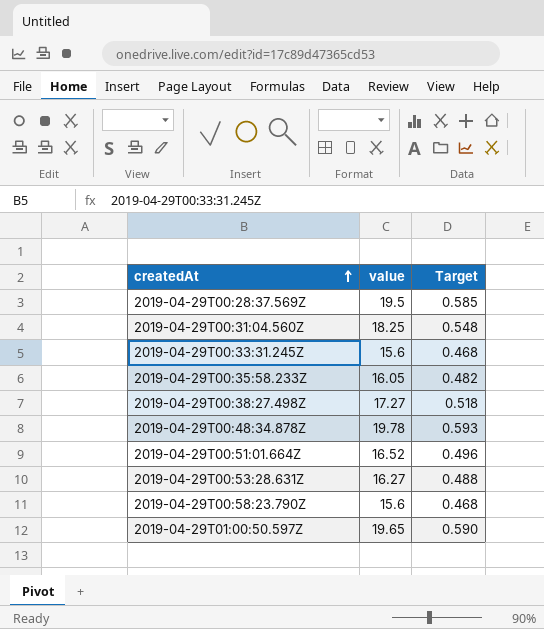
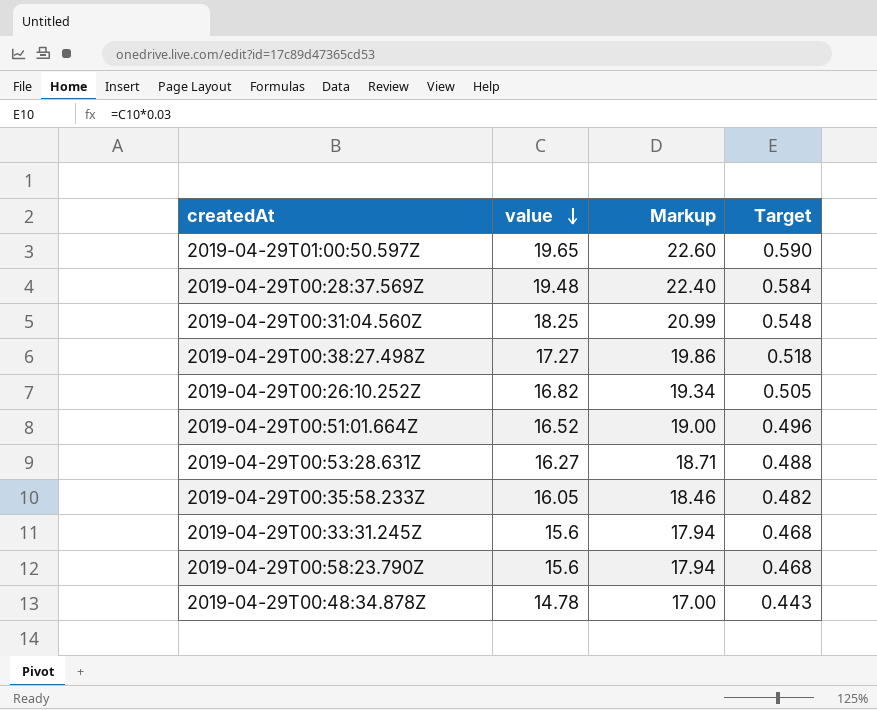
row order: createdAt ascending -> value descending
column Markup | formula: none -> [value] * 1.15
2019-04-29T00:28:37.569Z | value: 19.5 -> 19.48
2019-04-29T00:28:37.569Z | Target: 0.585 -> 0.584
row 2019-04-29T00:26:10.252Z: none -> 16.82 | 19.34 | 0.505
2019-04-29T00:48:34.878Z | value: 19.78 -> 14.78
2019-04-29T00:48:34.878Z | Target: 0.593 -> 0.443

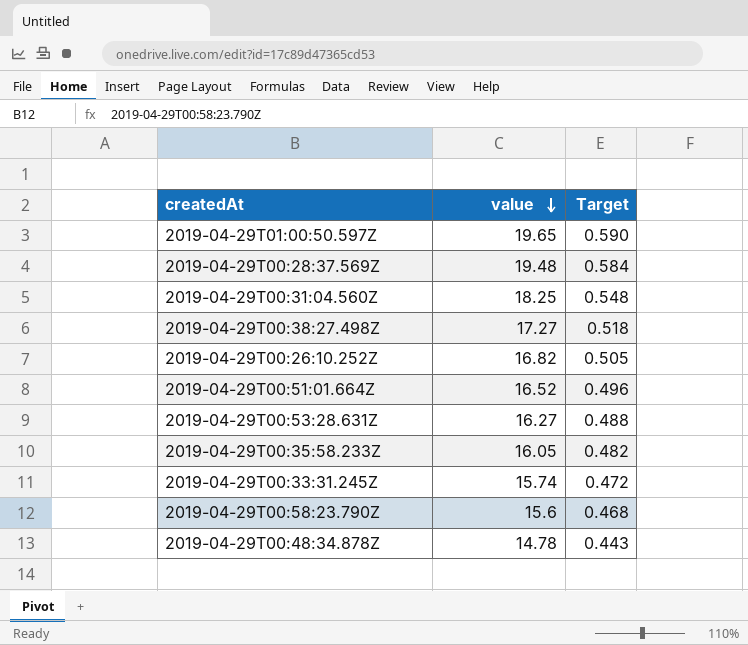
column Markup | formula: [value] * 1.15 -> none
2019-04-29T00:33:31.245Z | value: 15.6 -> 15.74
2019-04-29T00:33:31.245Z | Target: 0.468 -> 0.472

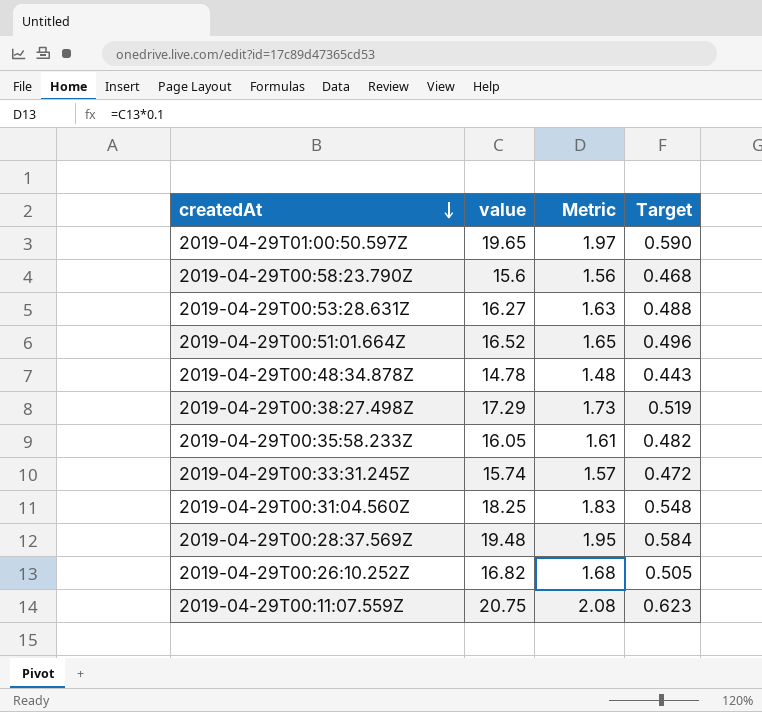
row order: value descending -> createdAt descending
column Metric | formula: none -> [value] * 0.1
2019-04-29T00:38:27.498Z | value: 17.27 -> 17.29
2019-04-29T00:38:27.498Z | Target: 0.518 -> 0.519
row 2019-04-29T00:11:07.559Z: none -> 20.75 | 2.08 | 0.623

